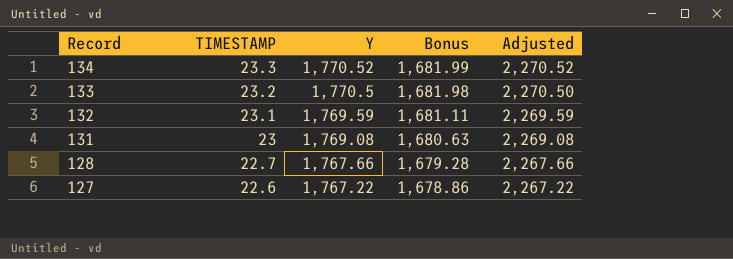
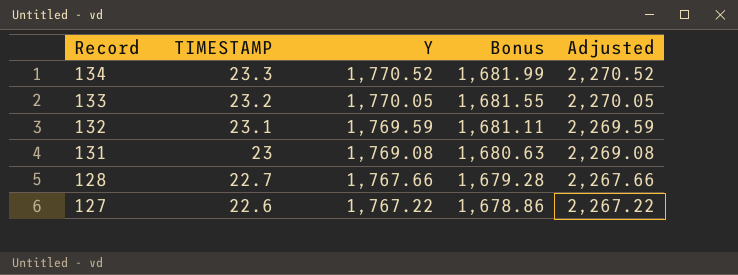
133 | Y: 1,770.5 -> 1,770.05
133 | Bonus: 1,681.98 -> 1,681.55
133 | Adjusted: 2,270.50 -> 2,270.05

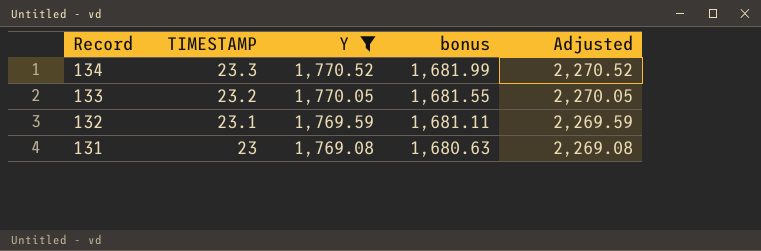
filter: none -> Y >= 1,769.08
column name: Bonus -> bonus

